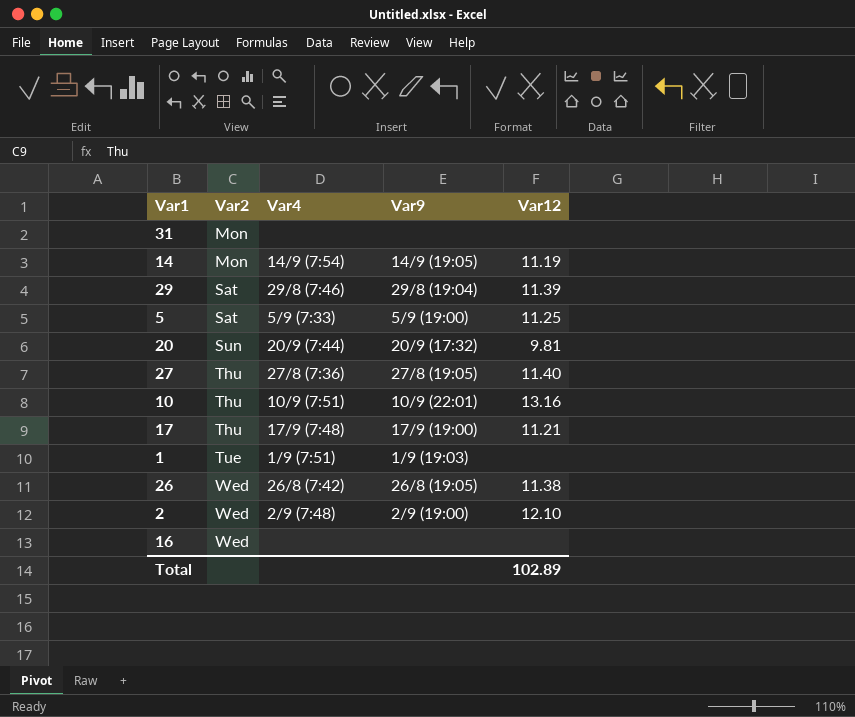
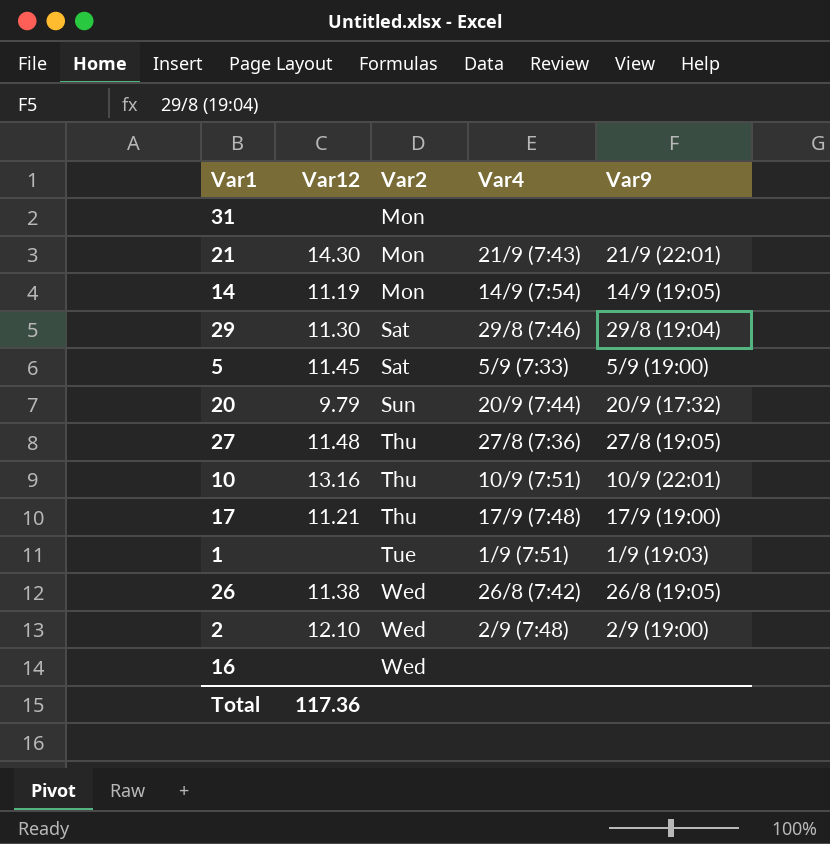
column Var12 | position: 5 -> 2
row 21: none -> 14.30 | Mon | 21/9 (7:43) | 21/9 (22:01)
29 | Var12: 11.39 -> 11.30
5 | Var12: 11.25 -> 11.45
20 | Var12: 9.81 -> 9.79
27 | Var12: 11.40 -> 11.48
Total | Var12: 102.89 -> 117.36

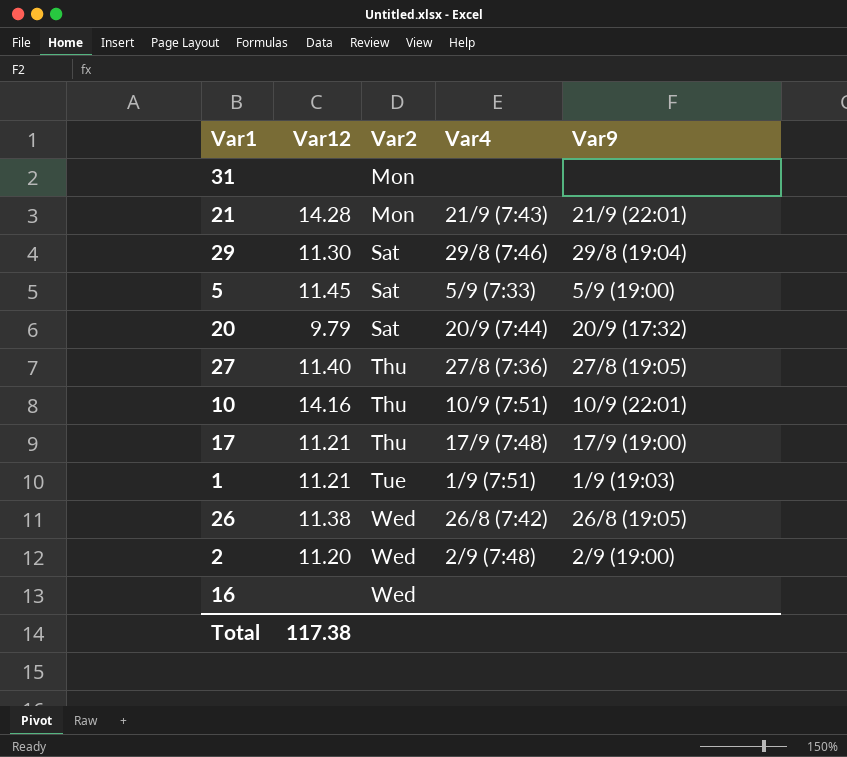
row 14: 11.19 | Mon | 14/9 (7:54) | 14/9 (19:05) -> none
21 | Var12: 14.30 -> 14.28
20 | Var2: Sun -> Sat
27 | Var12: 11.48 -> 11.40
10 | Var12: 13.16 -> 14.16
1 | Var12: none -> 11.21
2 | Var12: 12.10 -> 11.20
Total | Var12: 117.36 -> 117.38

